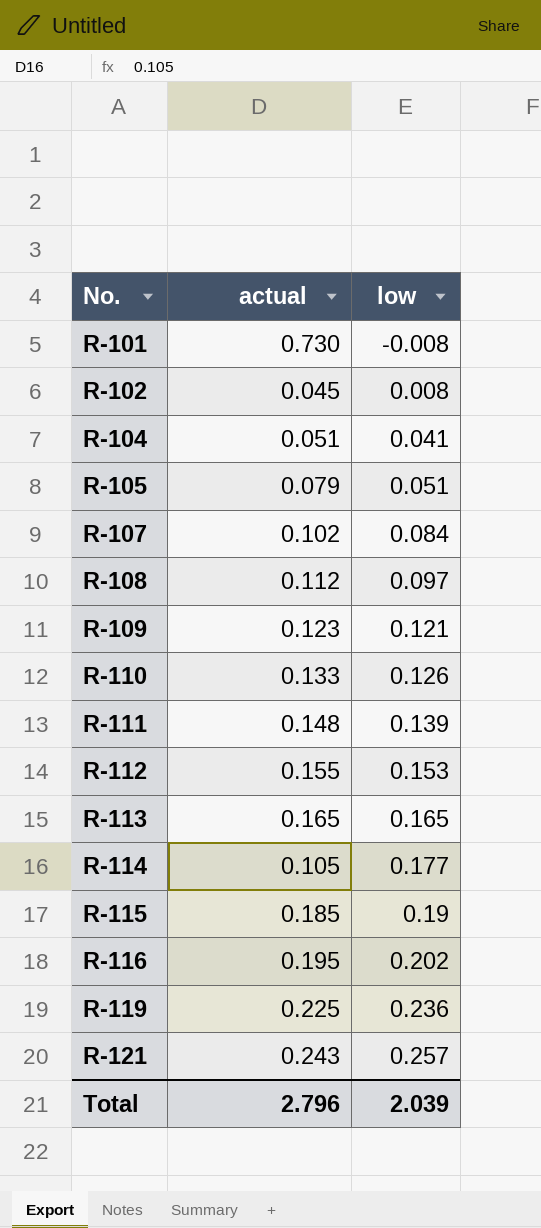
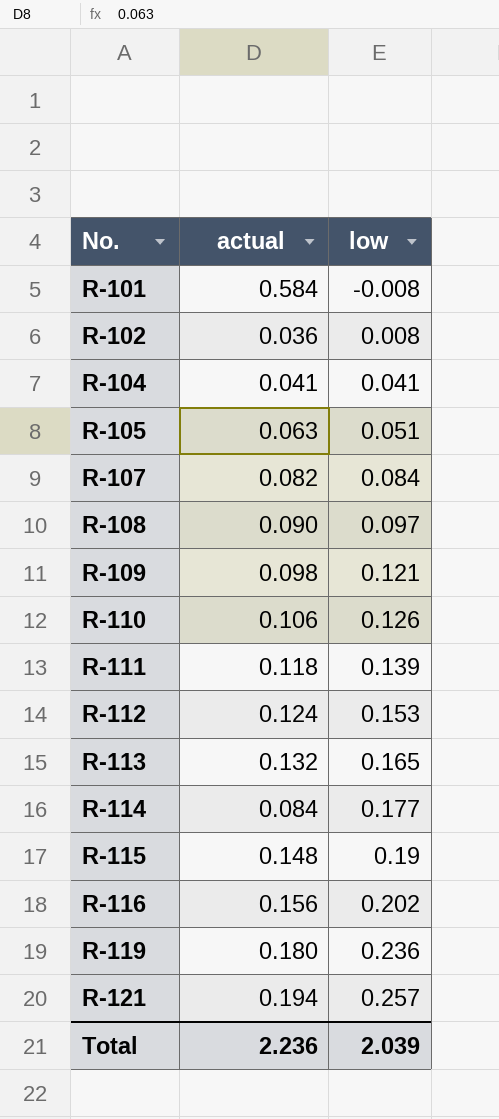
R-101 | actual: 0.730 -> 0.584
R-102 | actual: 0.045 -> 0.036
R-104 | actual: 0.051 -> 0.041
R-105 | actual: 0.079 -> 0.063
R-107 | actual: 0.102 -> 0.082
R-108 | actual: 0.112 -> 0.090
R-109 | actual: 0.123 -> 0.098
R-110 | actual: 0.133 -> 0.106
R-111 | actual: 0.148 -> 0.118
R-112 | actual: 0.155 -> 0.124
R-113 | actual: 0.165 -> 0.132
R-114 | actual: 0.105 -> 0.084
R-115 | actual: 0.185 -> 0.148
R-116 | actual: 0.195 -> 0.156
R-119 | actual: 0.225 -> 0.180
R-121 | actual: 0.243 -> 0.194
Total | actual: 2.796 -> 2.236

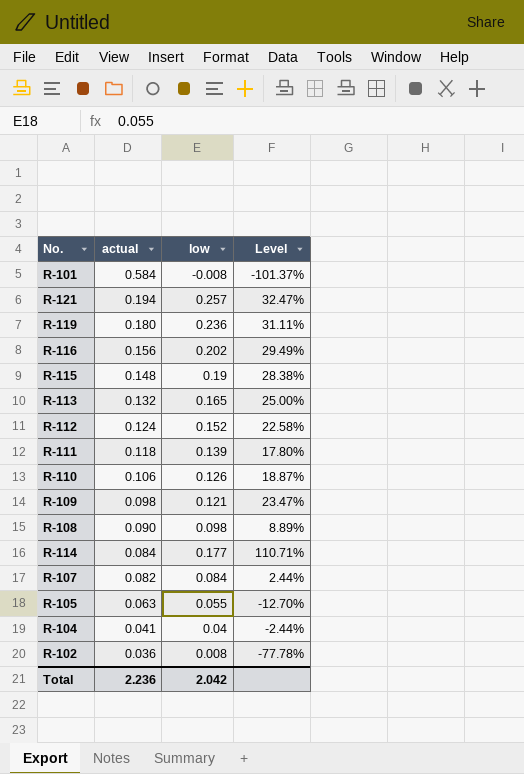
row order: No. ascending -> actual descending
column Level | formula: none -> ([low] - [actual]) / [actual]
R-112 | low: 0.153 -> 0.152
R-108 | low: 0.097 -> 0.098
R-105 | low: 0.051 -> 0.055
R-104 | low: 0.041 -> 0.04
Total | low: 2.039 -> 2.042

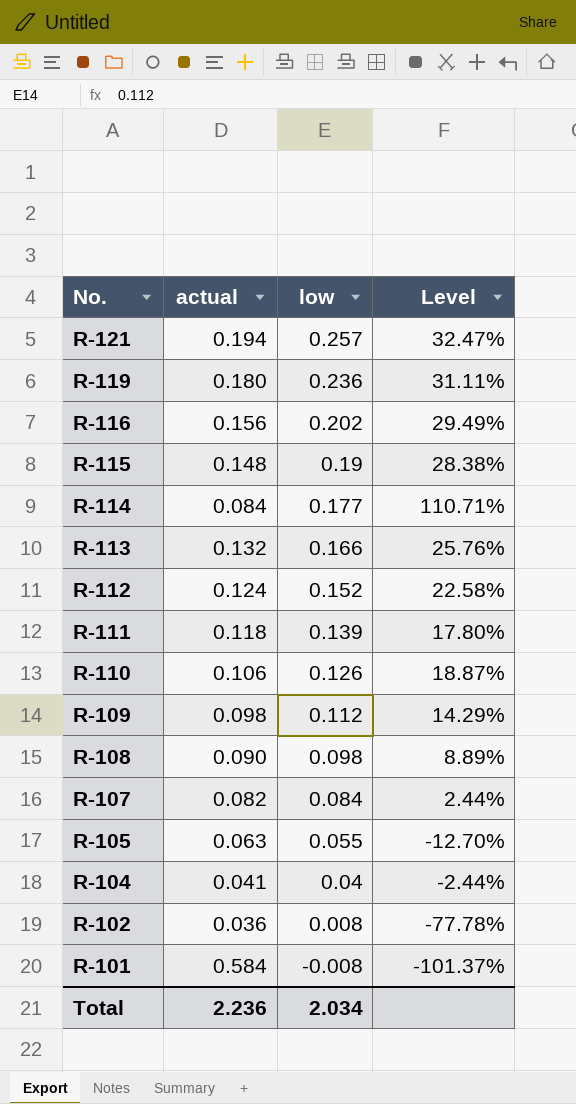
row order: actual descending -> No. descending
R-113 | low: 0.165 -> 0.166
R-113 | Level: 25.00% -> 25.76%
R-109 | low: 0.121 -> 0.112
R-109 | Level: 23.47% -> 14.29%
Total | low: 2.042 -> 2.034

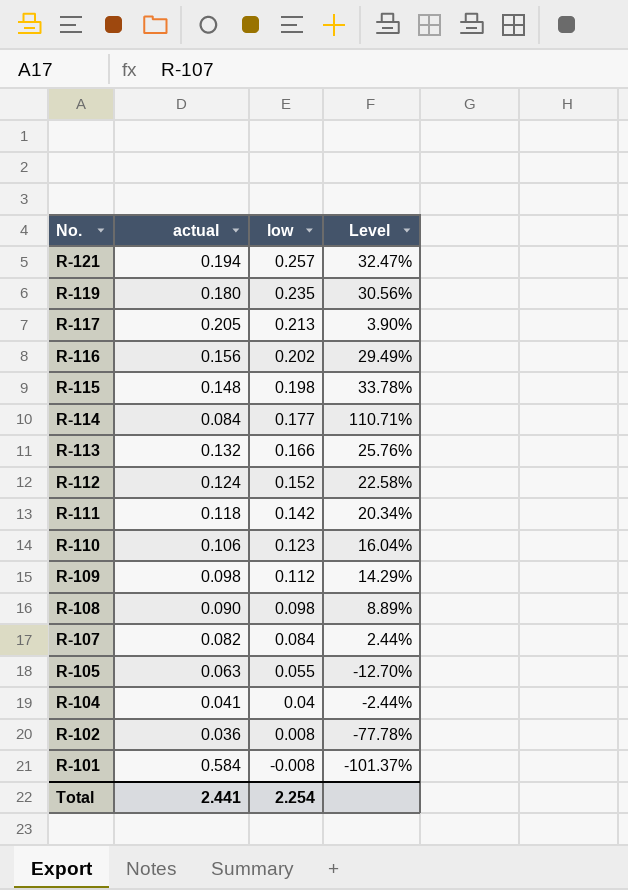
R-119 | low: 0.236 -> 0.235
R-119 | Level: 31.11% -> 30.56%
row R-117: none -> 0.205 | 0.213 | 3.90%
R-115 | low: 0.19 -> 0.198
R-115 | Level: 28.38% -> 33.78%
R-111 | low: 0.139 -> 0.142
R-111 | Level: 17.80% -> 20.34%
R-110 | low: 0.126 -> 0.123
R-110 | Level: 18.87% -> 16.04%
Total | actual: 2.236 -> 2.441
Total | low: 2.034 -> 2.254

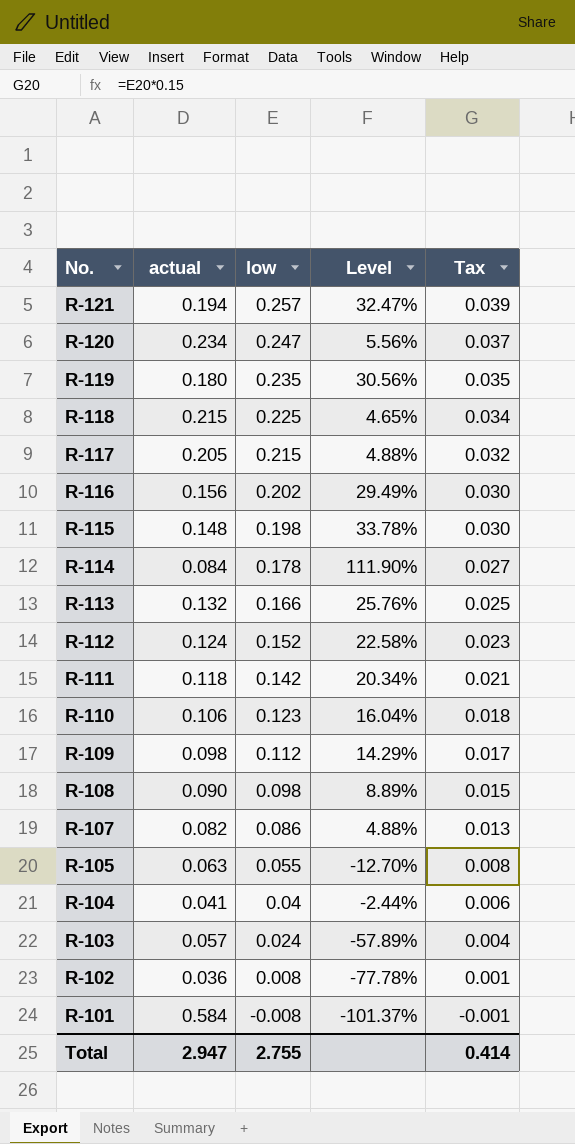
column Tax | formula: none -> [low] * 0.15
row R-120: none -> 0.234 | 0.247 | 5.56% | 0.037
row R-118: none -> 0.215 | 0.225 | 4.65% | 0.034
R-117 | low: 0.213 -> 0.215
R-117 | Level: 3.90% -> 4.88%
R-114 | low: 0.177 -> 0.178
R-114 | Level: 110.71% -> 111.90%
R-107 | low: 0.084 -> 0.086
R-107 | Level: 2.44% -> 4.88%
row R-103: none -> 0.057 | 0.024 | -57.89% | 0.004
Total | actual: 2.441 -> 2.947
Total | low: 2.254 -> 2.755

